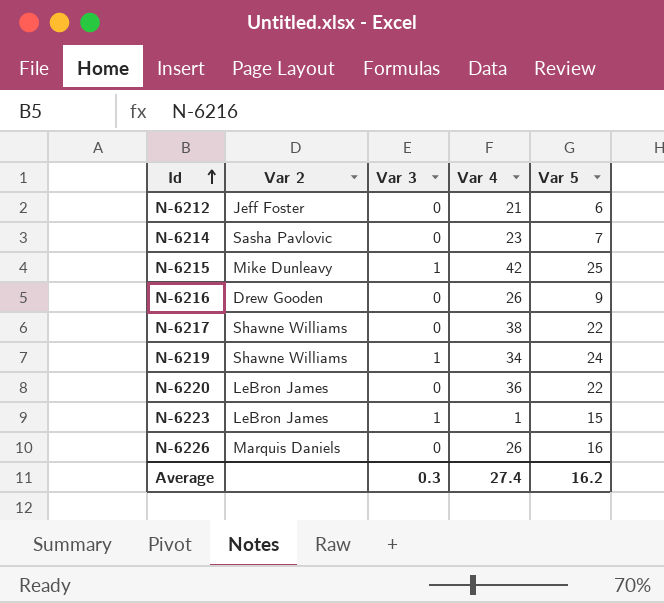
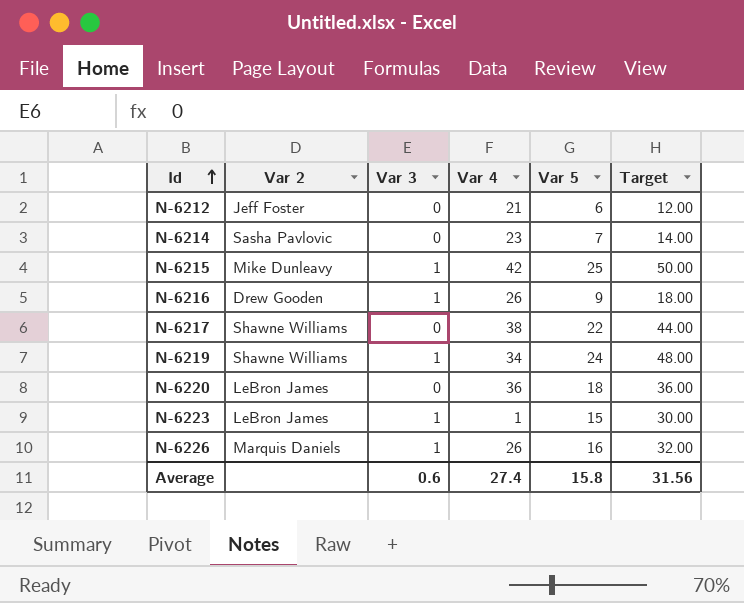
column Target | formula: none -> [Var 5] * 2
N-6216 | Var 3: 0 -> 1
N-6220 | Var 5: 22 -> 18
N-6226 | Var 3: 0 -> 1
Average | Var 3: 0.3 -> 0.6
Average | Var 5: 16.2 -> 15.8

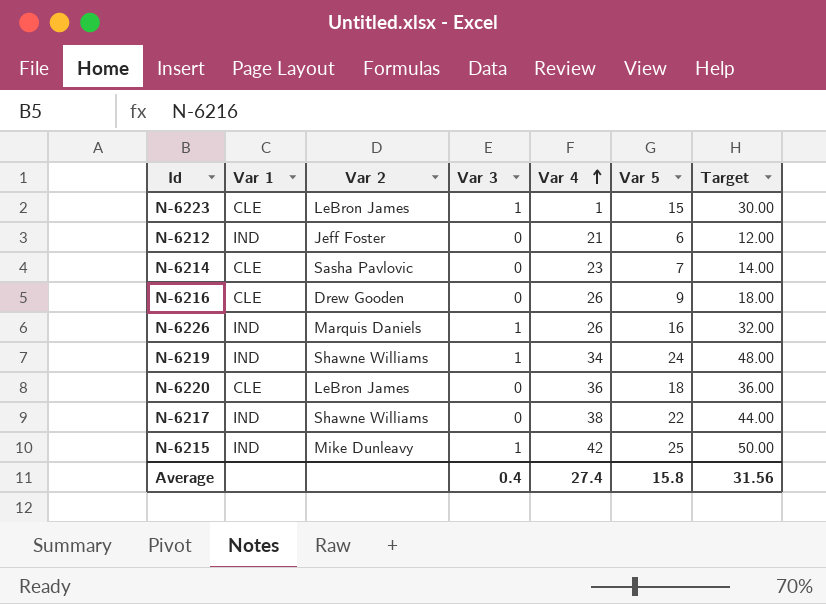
row order: Id ascending -> Var 4 ascending
column Var 1 | position: none -> 2
N-6216 | Var 3: 1 -> 0
Average | Var 3: 0.6 -> 0.4

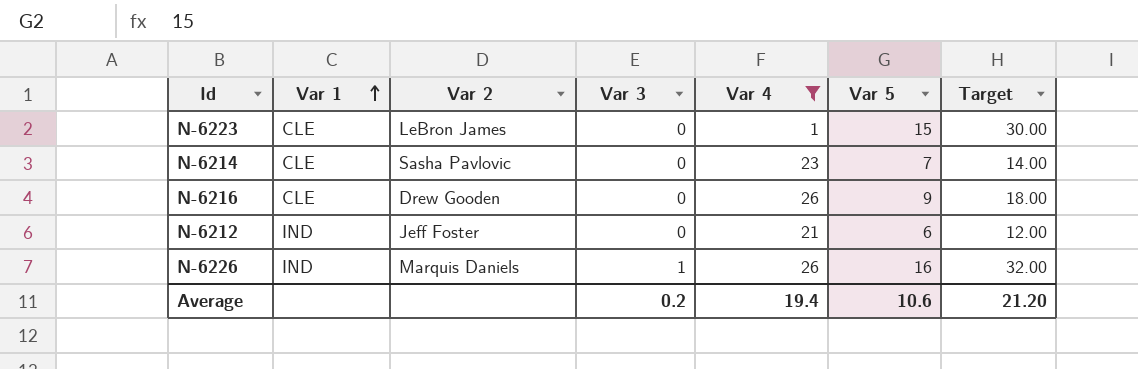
filter: none -> Var 4 <= 26
row order: Var 4 ascending -> Var 1 ascending
N-6223 | Var 3: 1 -> 0
Average | Var 3: 0.4 -> 0.2
Average | Var 4: 27.4 -> 19.4
Average | Var 5: 15.8 -> 10.6
Average | Target: 31.56 -> 21.20

